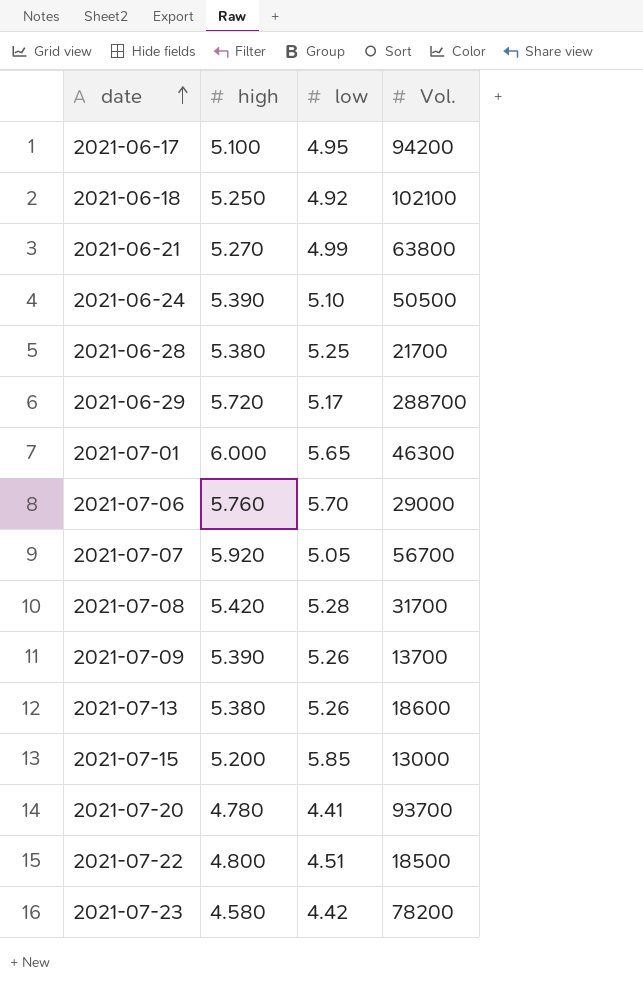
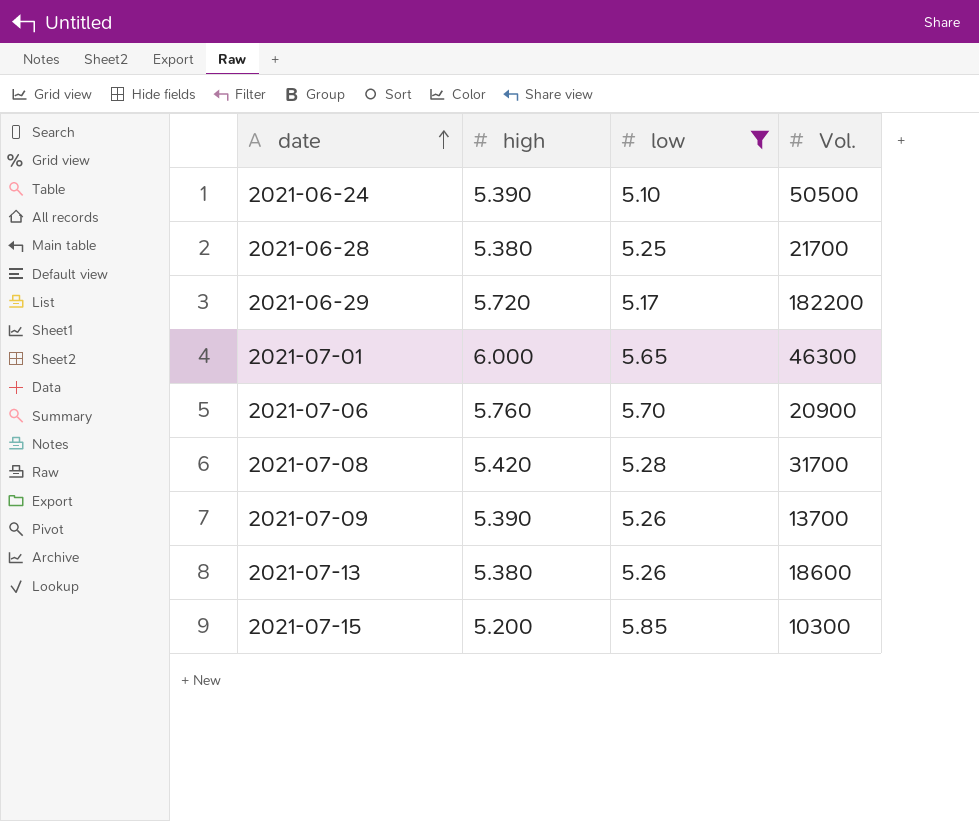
filter: none -> low >= 5.10
2021-06-29 | Vol.: 288700 -> 182200
2021-07-06 | Vol.: 29000 -> 20900
2021-07-15 | Vol.: 13000 -> 10300

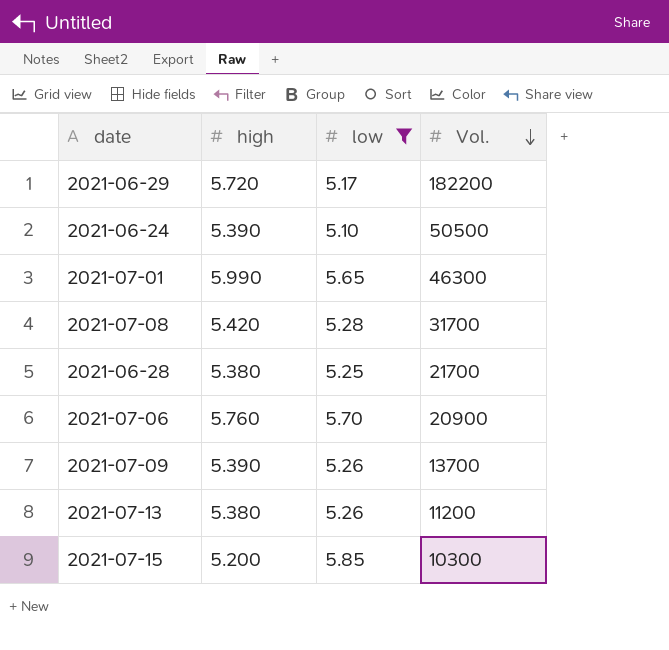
row order: date ascending -> Vol. descending
2021-07-01 | high: 6.000 -> 5.990
2021-07-13 | Vol.: 18600 -> 11200

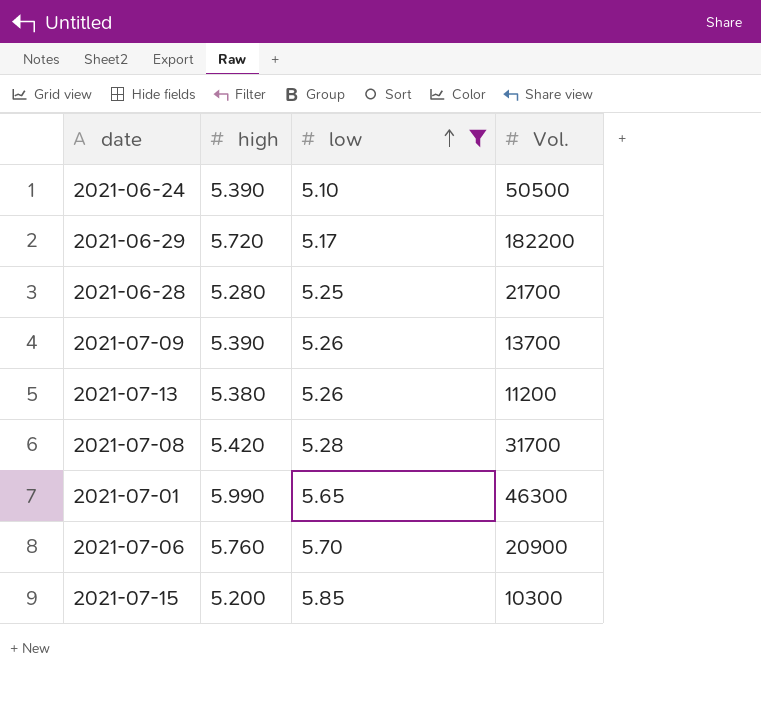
row order: Vol. descending -> low ascending
2021-06-28 | high: 5.380 -> 5.280

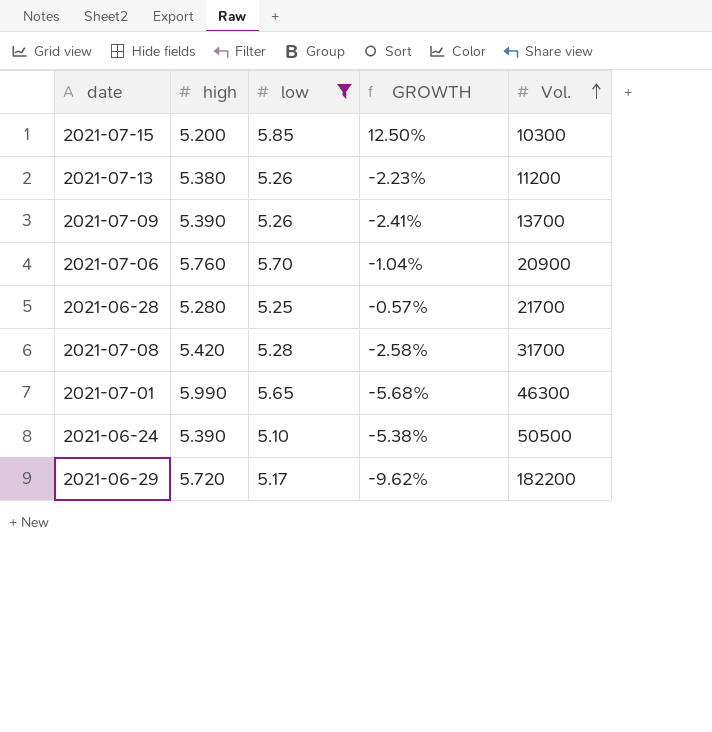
row order: low ascending -> Vol. ascending
column GROWTH | formula: none -> ([low] - [high]) / [high]

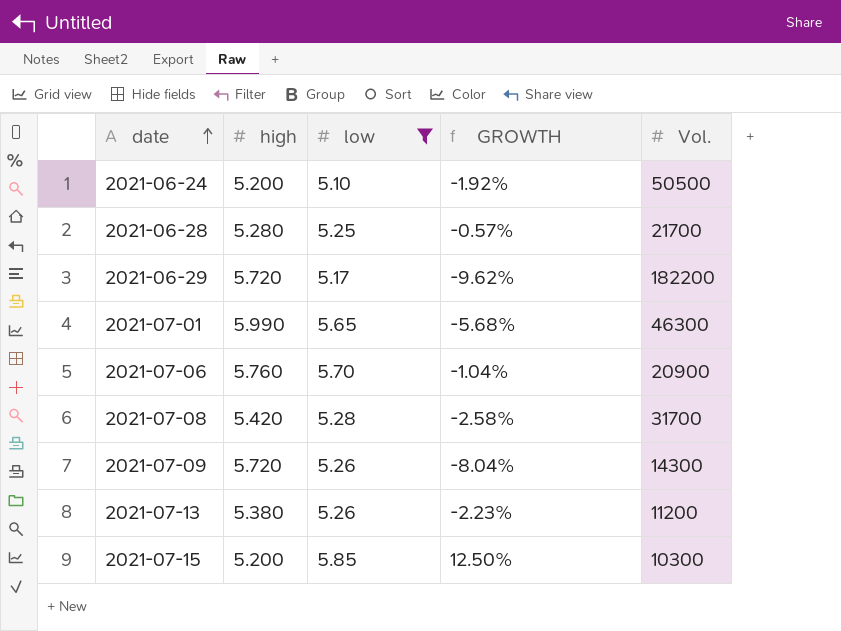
row order: Vol. ascending -> date ascending
2021-06-24 | high: 5.390 -> 5.200
2021-06-24 | GROWTH: -5.38% -> -1.92%
2021-07-09 | high: 5.390 -> 5.720
2021-07-09 | GROWTH: -2.41% -> -8.04%
2021-07-09 | Vol.: 13700 -> 14300

